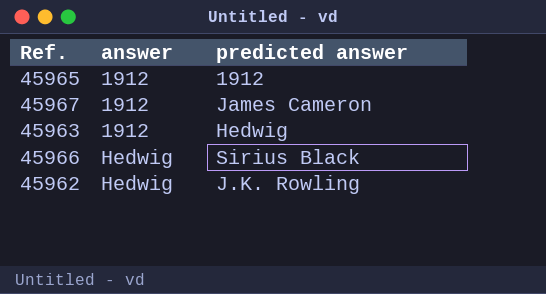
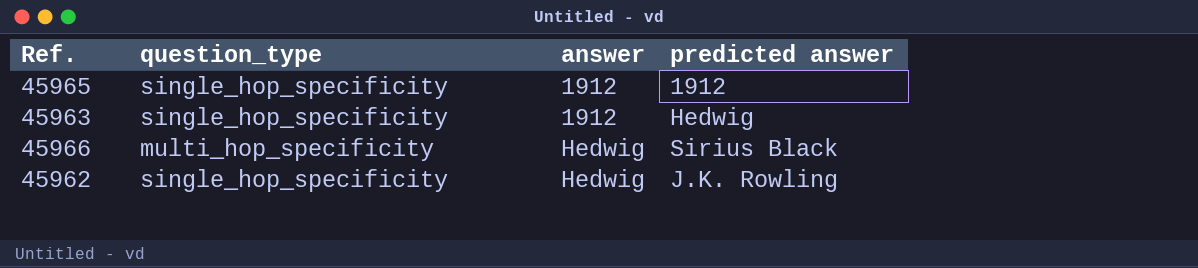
column question_type | position: none -> 2
row 45967: 1912 | James Cameron -> none

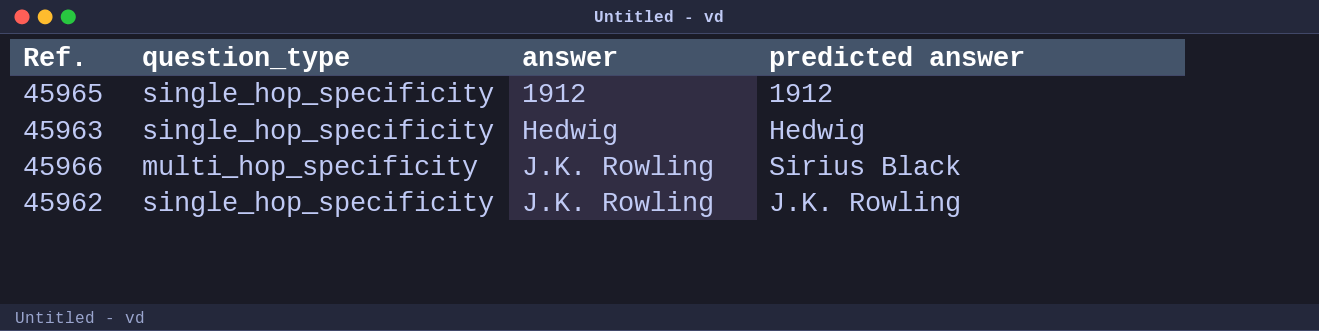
45963 | answer: 1912 -> Hedwig
45966 | answer: Hedwig -> J.K. Rowling
45962 | answer: Hedwig -> J.K. Rowling

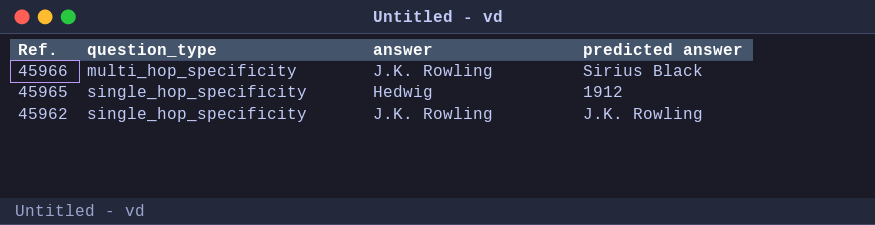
row order: answer ascending -> Ref. descending
row 45963: single_hop_specificity | Hedwig | Hedwig -> none
45965 | answer: 1912 -> Hedwig

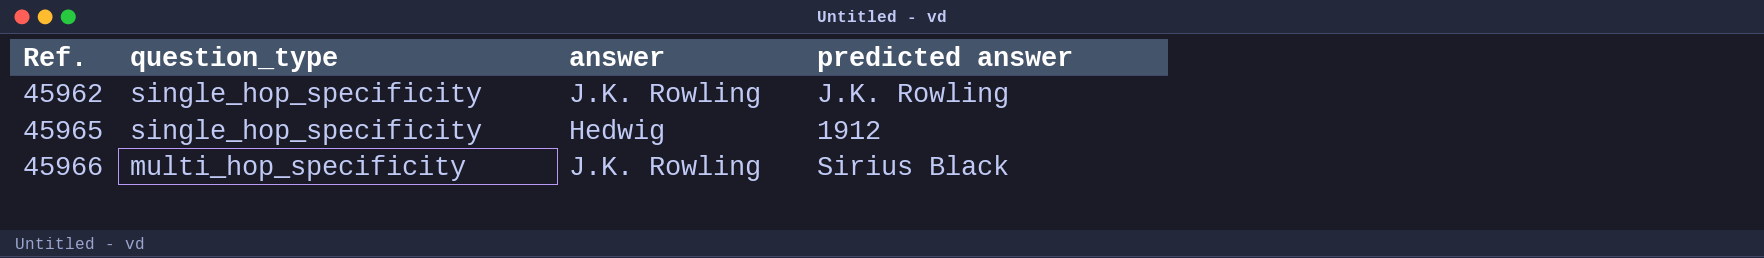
row order: Ref. descending -> Ref. ascending

